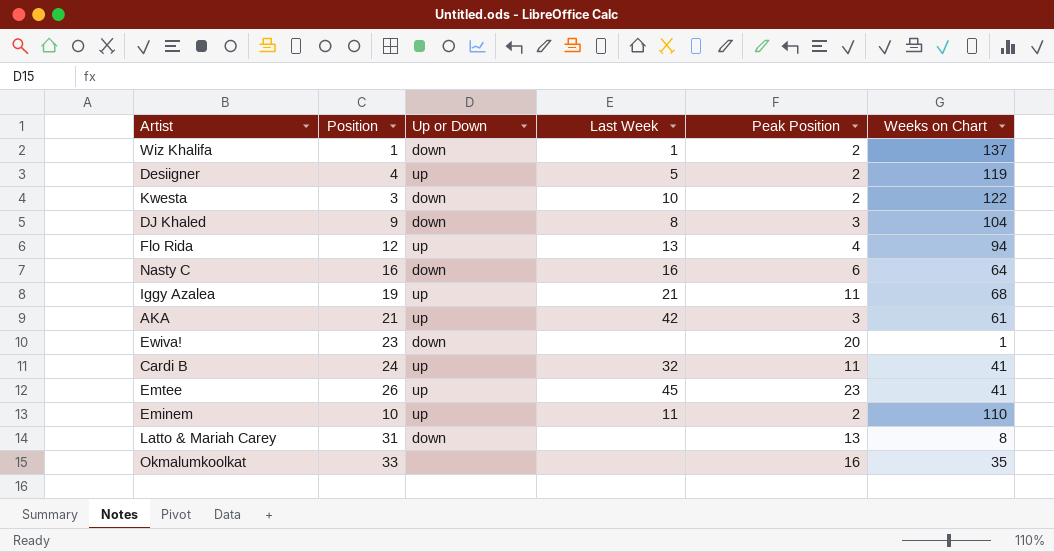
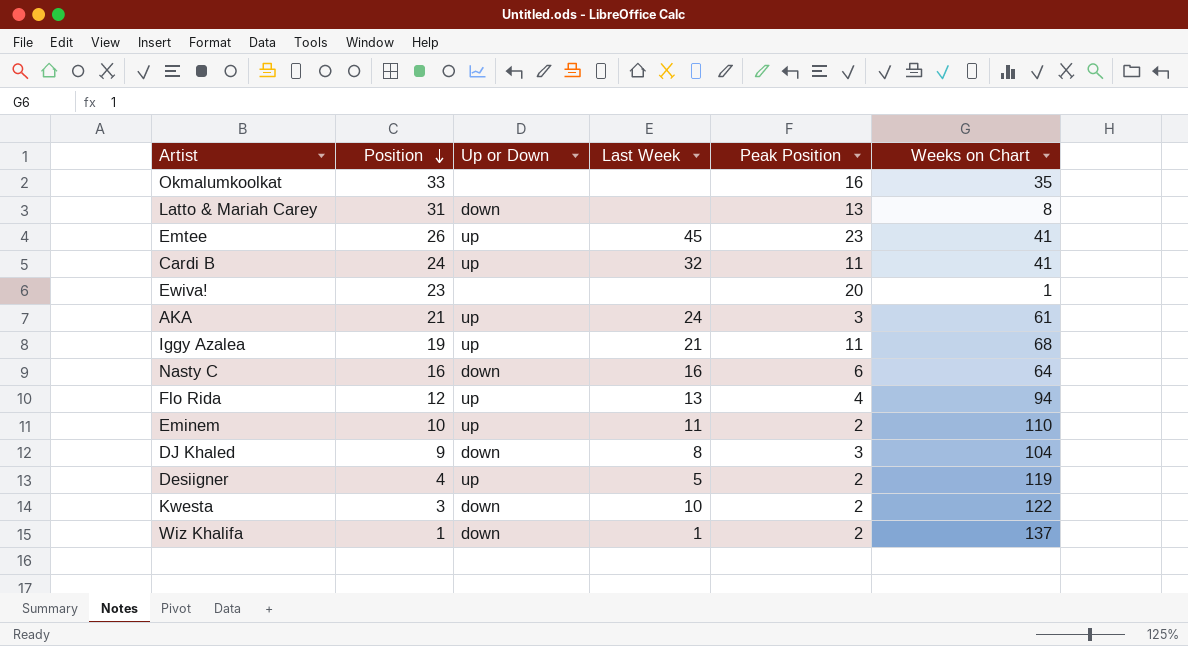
row order: none -> Position descending
Ewiva! | Up or Down: down -> none
AKA | Last Week: 42 -> 24

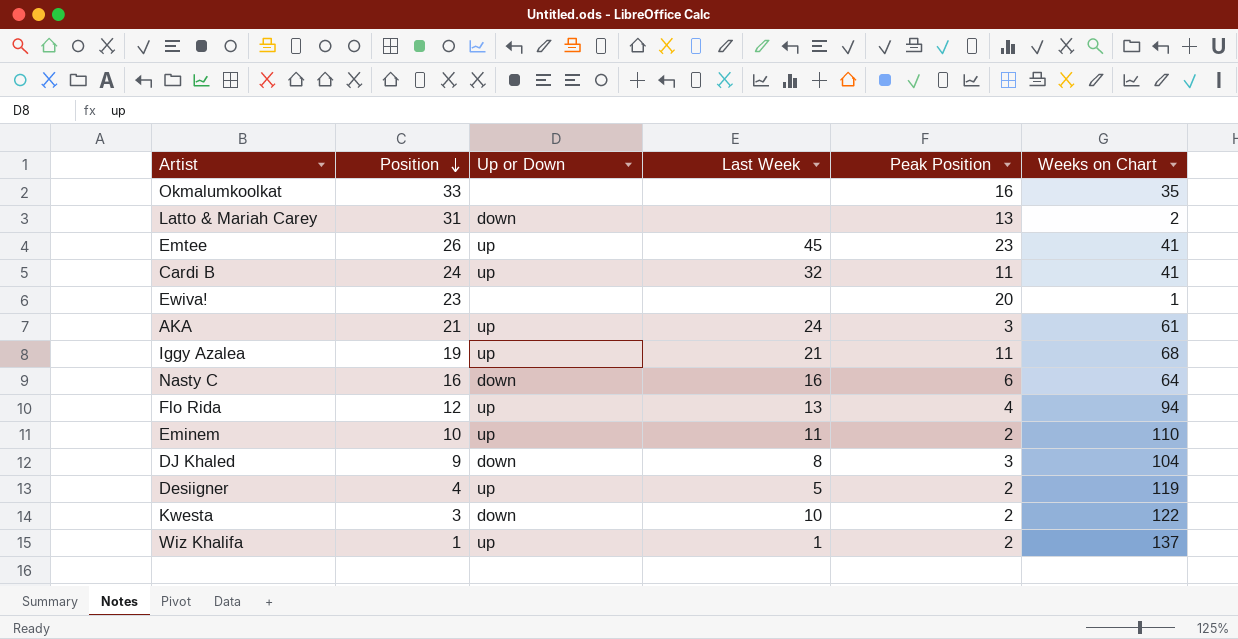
Latto & Mariah Carey | Weeks on Chart: 8 -> 2
Wiz Khalifa | Up or Down: down -> up

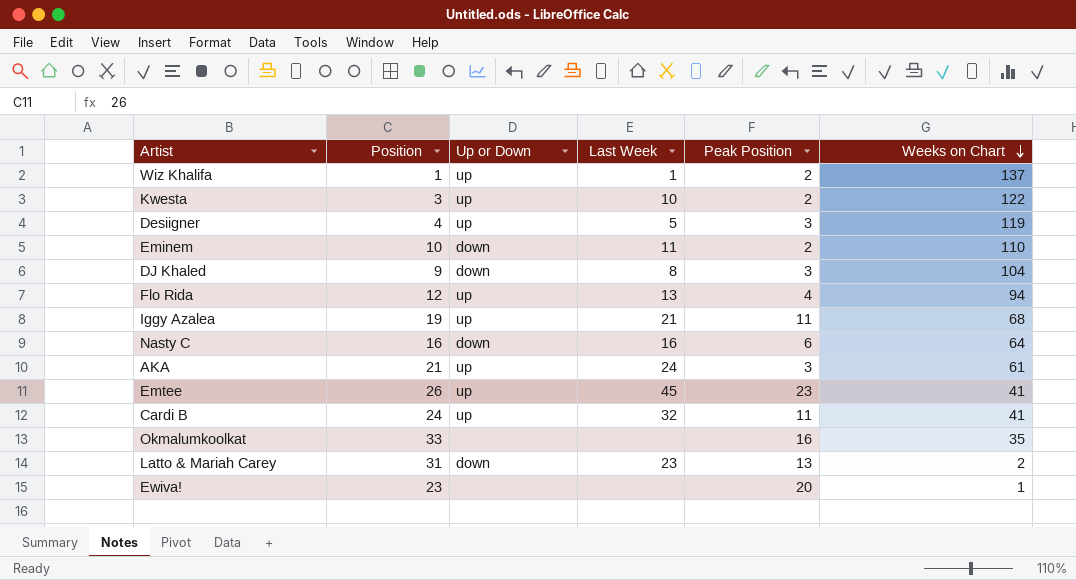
row order: Position descending -> Weeks on Chart descending
Kwesta | Up or Down: down -> up
Desiigner | Peak Position: 2 -> 3
Eminem | Up or Down: up -> down
Latto & Mariah Carey | Last Week: none -> 23

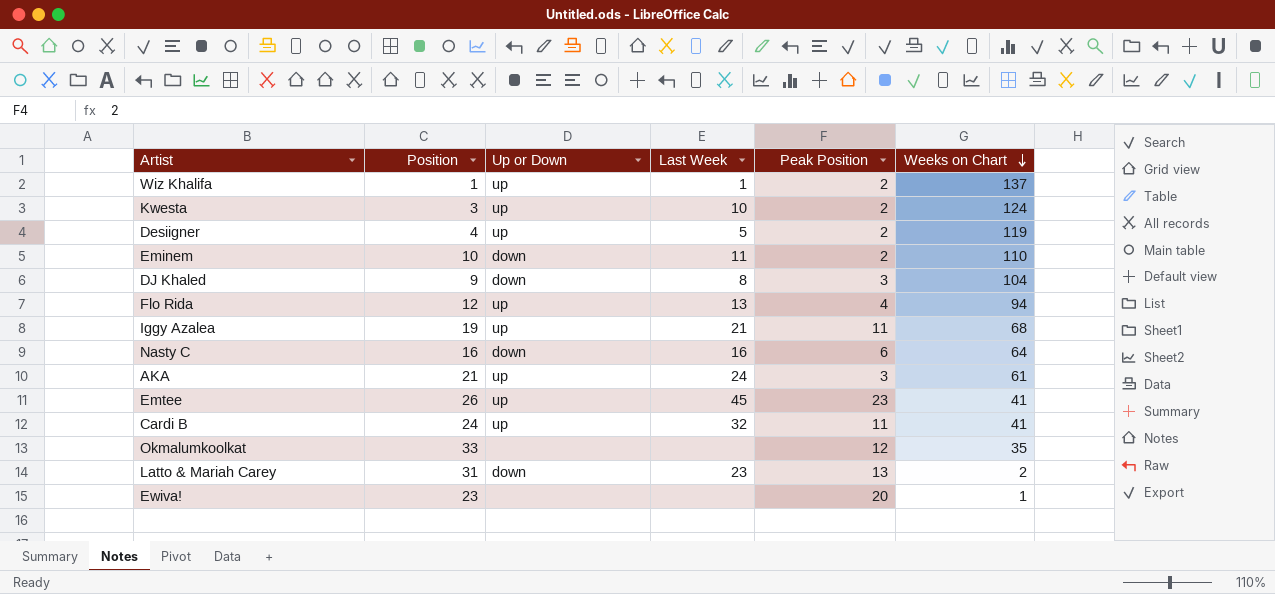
Kwesta | Weeks on Chart: 122 -> 124
Desiigner | Peak Position: 3 -> 2
Okmalumkoolkat | Peak Position: 16 -> 12

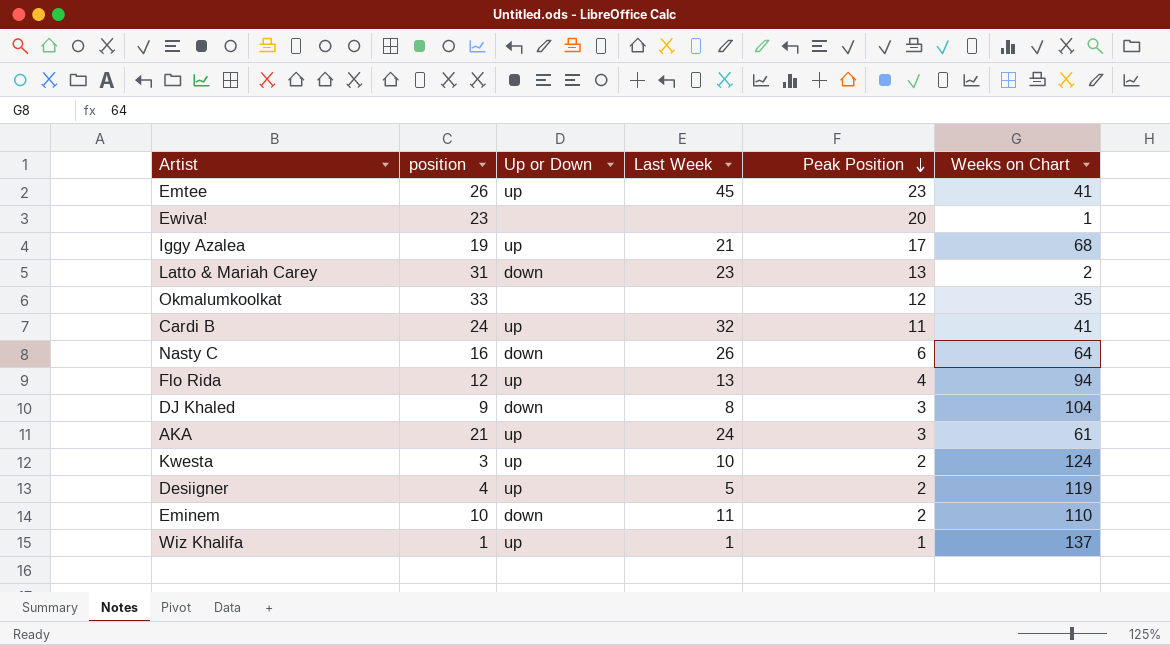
row order: Weeks on Chart descending -> Peak Position descending
column name: Position -> position
Iggy Azalea | Peak Position: 11 -> 17
Nasty C | Last Week: 16 -> 26
Wiz Khalifa | Peak Position: 2 -> 1

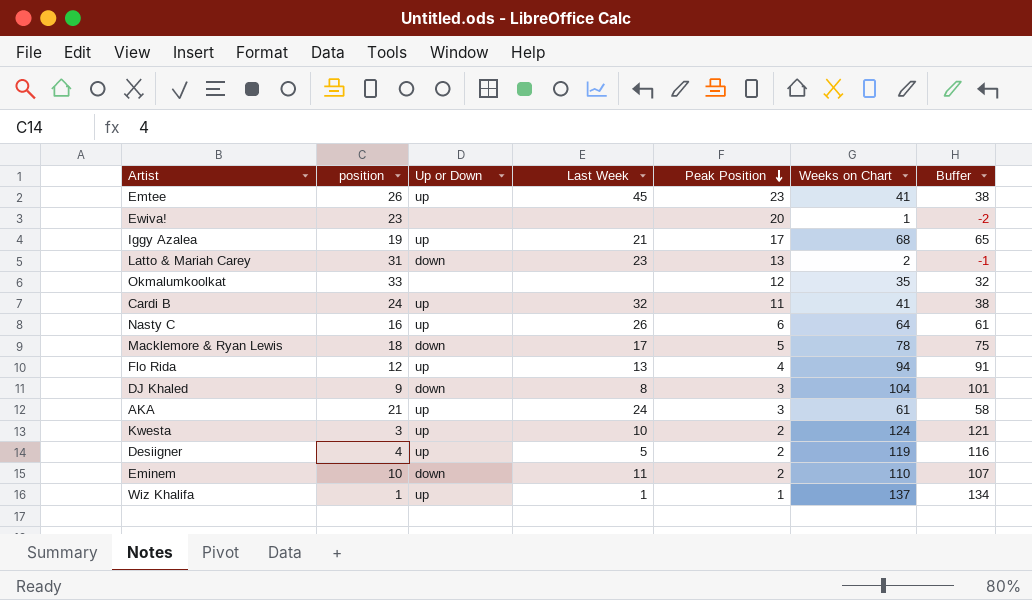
column Buffer | formula: none -> [Weeks on Chart] - 3
Nasty C | Up or Down: down -> up
row Macklemore & Ryan Lewis: none -> 18 | down | 17 | 5 | 78 | 75

